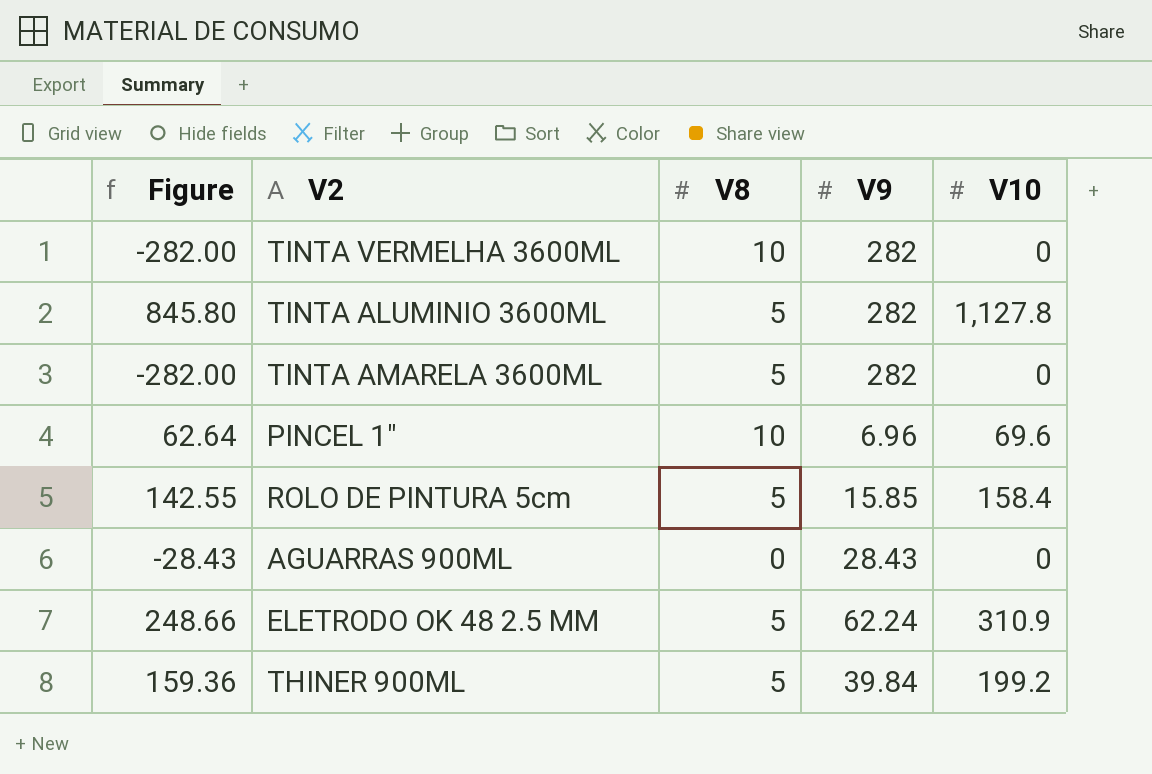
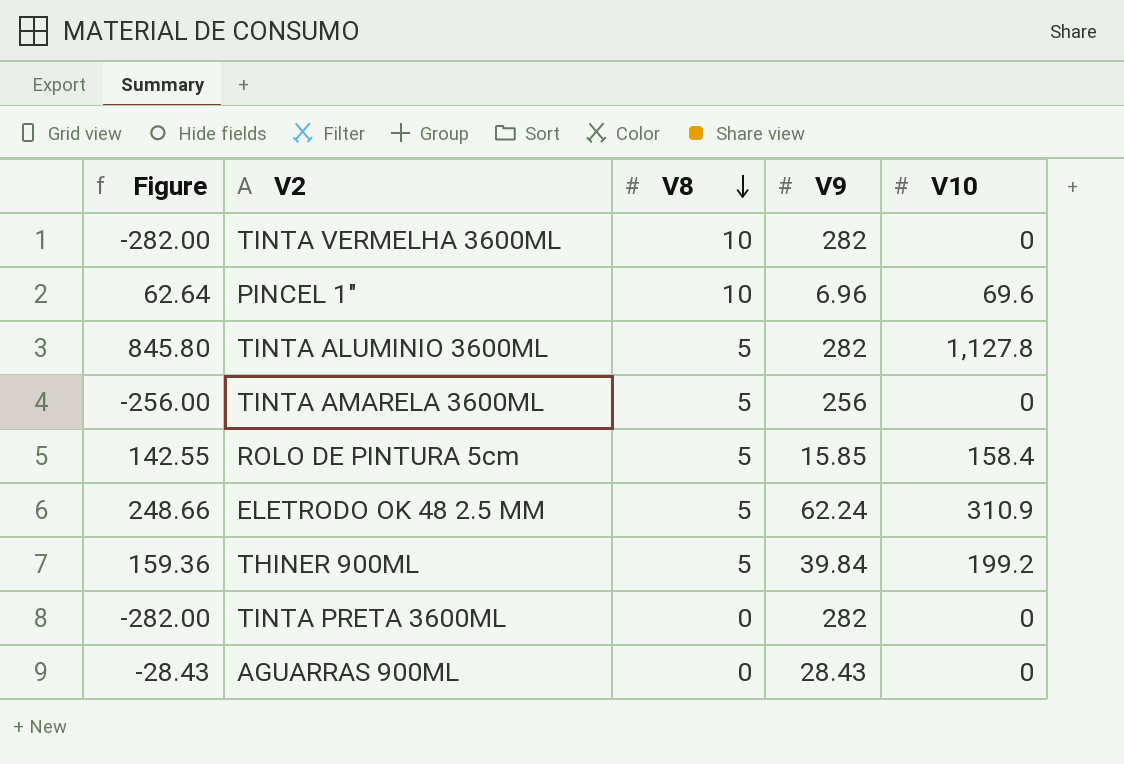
row order: none -> V8 descending
TINTA AMARELA 3600ML | Figure: -282.00 -> -256.00
TINTA AMARELA 3600ML | V9: 282 -> 256
row TINTA PRETA 3600ML: none -> -282.00 | 0 | 282 | 0

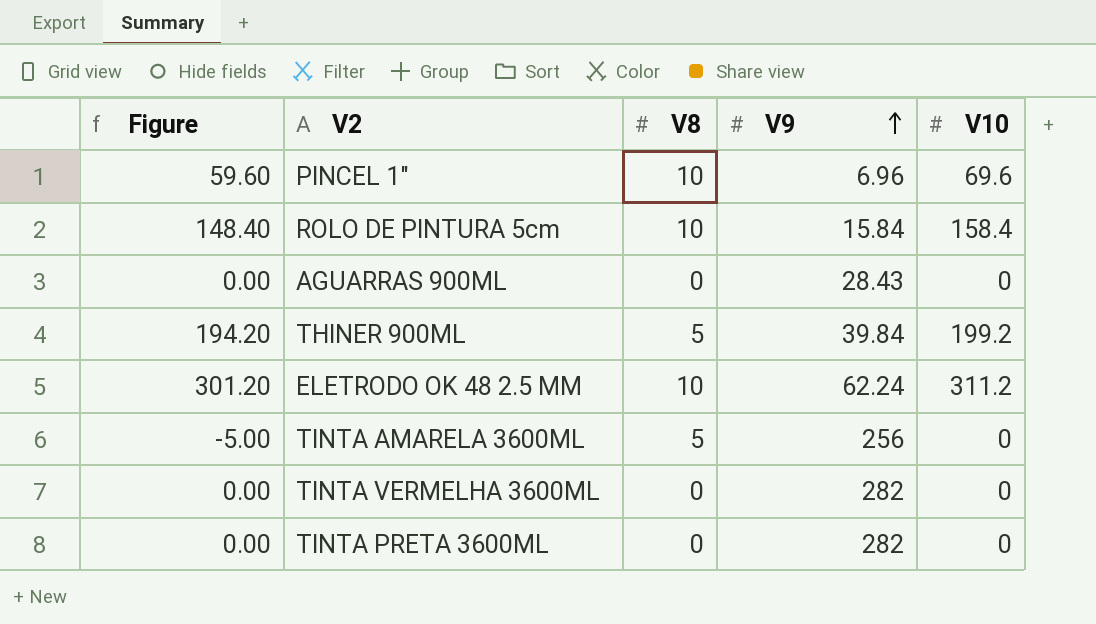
row order: V8 descending -> V9 ascending
column Figure | formula: [V10] - [V9] -> [V10] - [V8]
row TINTA ALUMINIO 3600ML: 845.80 | 5 | 282 | 1,127.8 -> none
ROLO DE PINTURA 5cm | V8: 5 -> 10
ROLO DE PINTURA 5cm | V9: 15.85 -> 15.84
ELETRODO OK 48 2.5 MM | V8: 5 -> 10
ELETRODO OK 48 2.5 MM | V10: 310.9 -> 311.2
TINTA VERMELHA 3600ML | V8: 10 -> 0

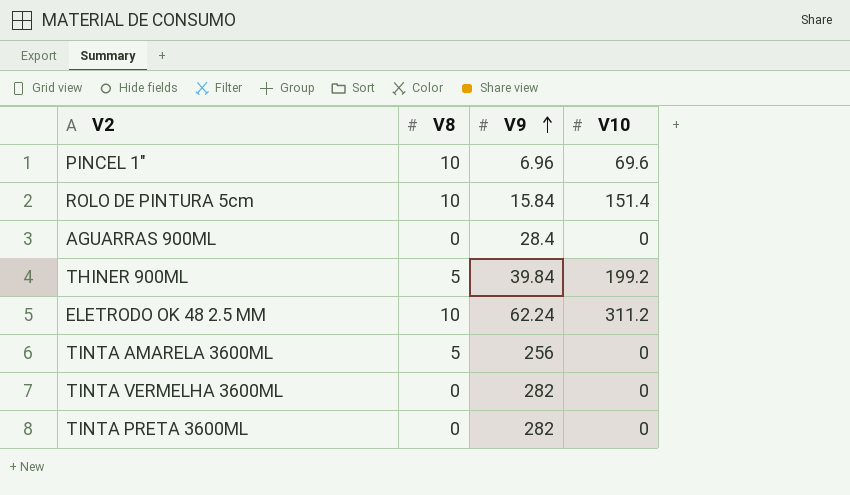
column Figure | formula: [V10] - [V8] -> none
ROLO DE PINTURA 5cm | V10: 158.4 -> 151.4
AGUARRAS 900ML | V9: 28.43 -> 28.4

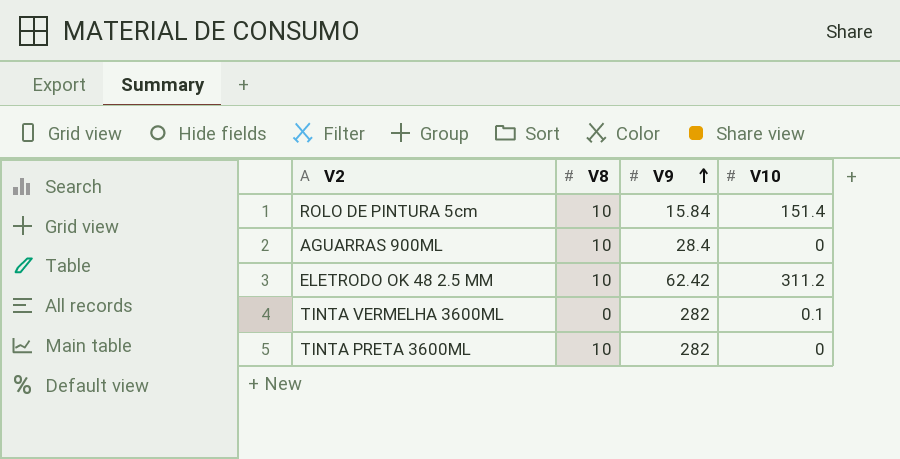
row PINCEL 1": 10 | 6.96 | 69.6 -> none
row THINER 900ML: 5 | 39.84 | 199.2 -> none
row TINTA AMARELA 3600ML: 5 | 256 | 0 -> none
AGUARRAS 900ML | V8: 0 -> 10
ELETRODO OK 48 2.5 MM | V9: 62.24 -> 62.42
TINTA VERMELHA 3600ML | V10: 0 -> 0.1
TINTA PRETA 3600ML | V8: 0 -> 10

